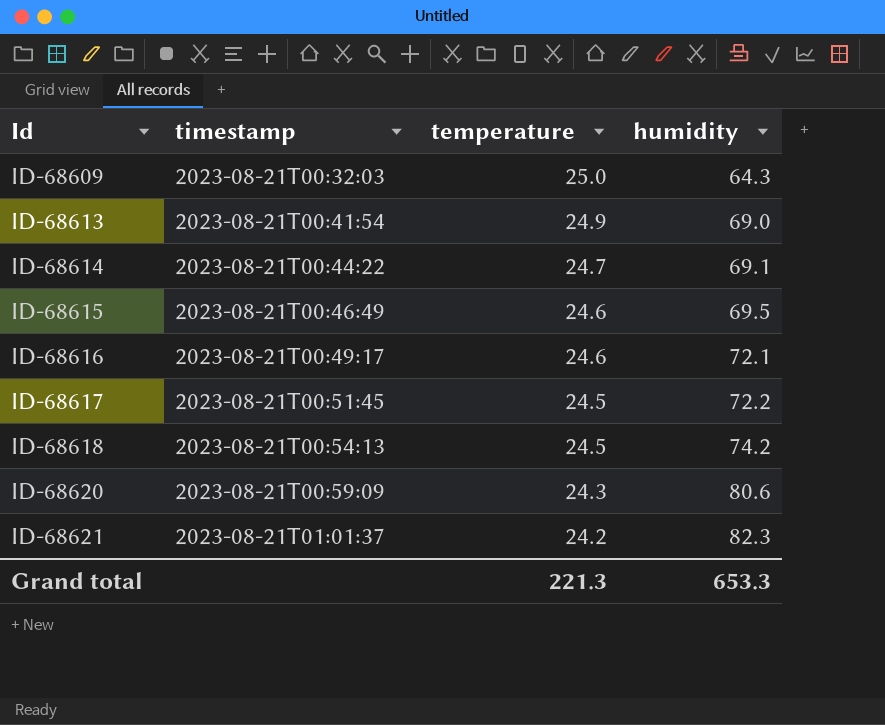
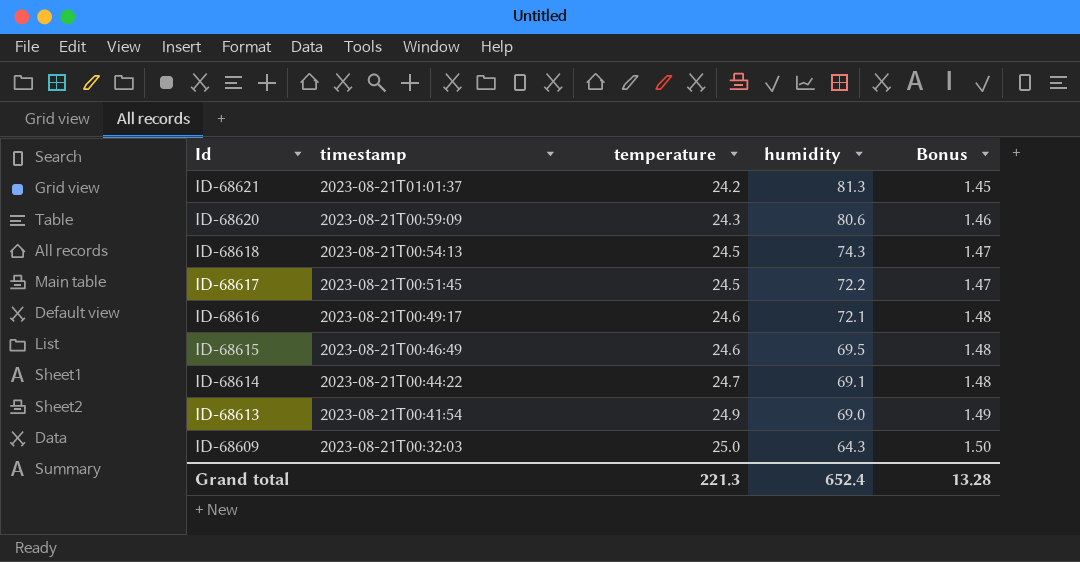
row order: Id ascending -> Id descending
column Bonus | formula: none -> [temperature] * 0.06
ID-68621 | humidity: 82.3 -> 81.3
ID-68618 | humidity: 74.2 -> 74.3
Grand total | humidity: 653.3 -> 652.4

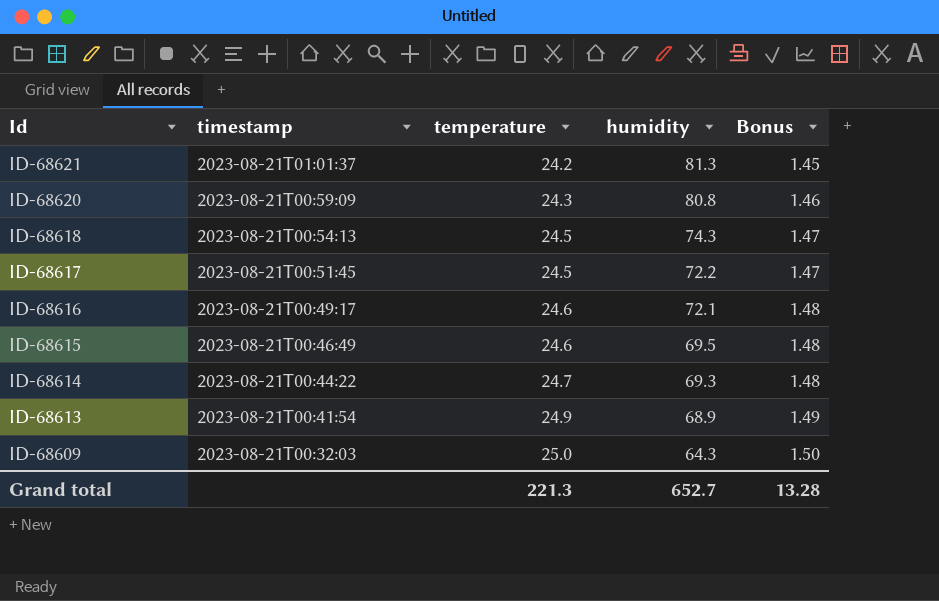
ID-68620 | humidity: 80.6 -> 80.8
ID-68614 | humidity: 69.1 -> 69.3
ID-68613 | humidity: 69.0 -> 68.9
Grand total | humidity: 652.4 -> 652.7

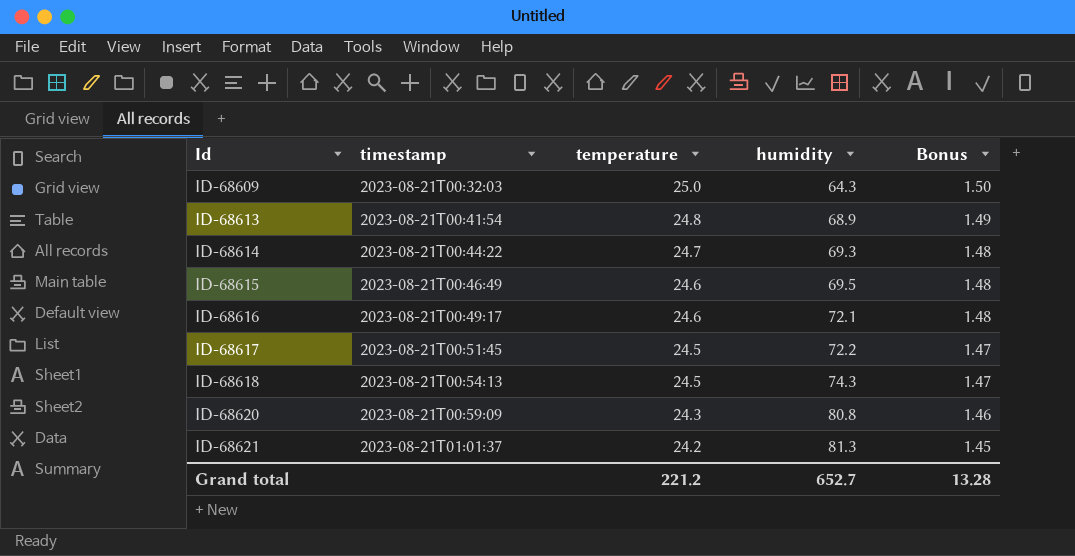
row order: Id descending -> Id ascending
ID-68613 | temperature: 24.9 -> 24.8
Grand total | temperature: 221.3 -> 221.2

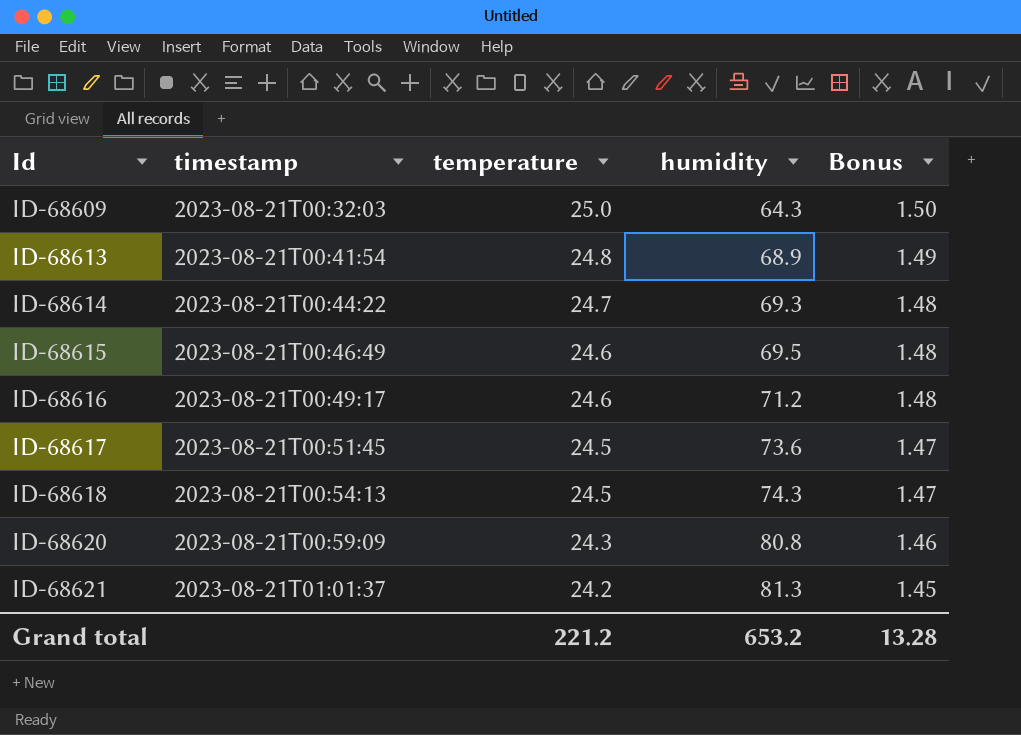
ID-68616 | humidity: 72.1 -> 71.2
ID-68617 | humidity: 72.2 -> 73.6
Grand total | humidity: 652.7 -> 653.2

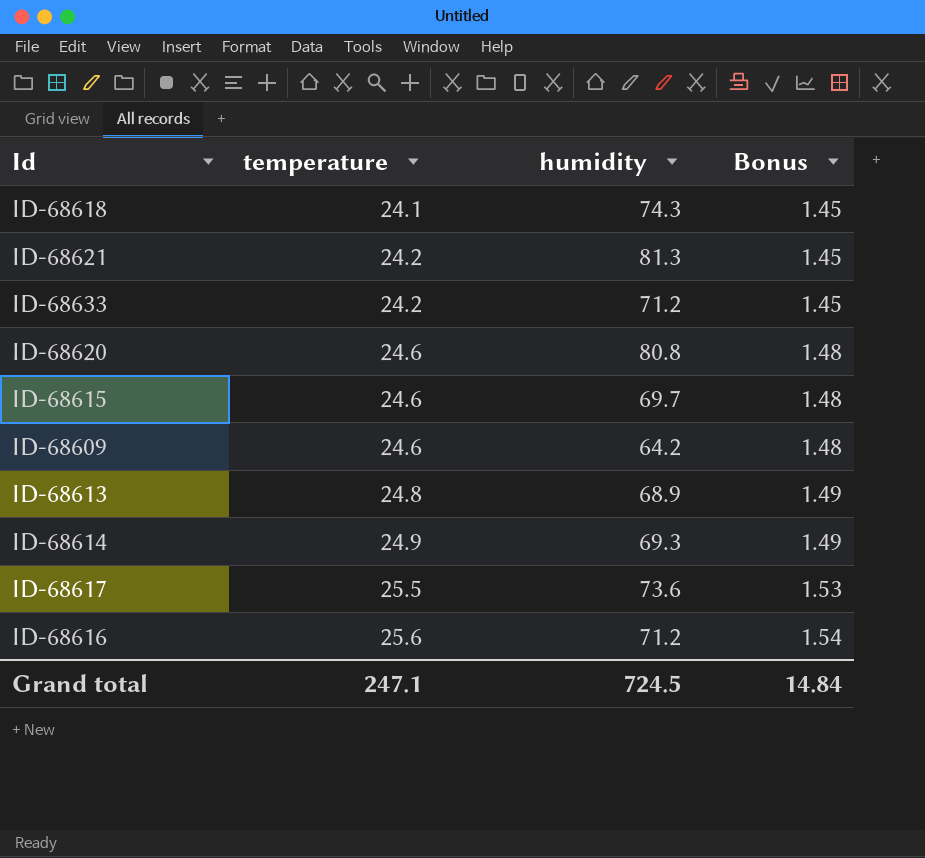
row order: Id ascending -> temperature ascending
column timestamp | position: 2 -> none
ID-68618 | temperature: 24.5 -> 24.1
ID-68618 | Bonus: 1.47 -> 1.45
row ID-68633: none -> 24.2 | 71.2 | 1.45
ID-68620 | temperature: 24.3 -> 24.6
ID-68620 | Bonus: 1.46 -> 1.48
ID-68615 | humidity: 69.5 -> 69.7
ID-68609 | temperature: 25.0 -> 24.6
ID-68609 | humidity: 64.3 -> 64.2
ID-68609 | Bonus: 1.50 -> 1.48
ID-68614 | temperature: 24.7 -> 24.9
ID-68614 | Bonus: 1.48 -> 1.49
ID-68617 | temperature: 24.5 -> 25.5
ID-68617 | Bonus: 1.47 -> 1.53
ID-68616 | temperature: 24.6 -> 25.6
ID-68616 | Bonus: 1.48 -> 1.54
Grand total | temperature: 221.2 -> 247.1
Grand total | humidity: 653.2 -> 724.5
Grand total | Bonus: 13.28 -> 14.84

